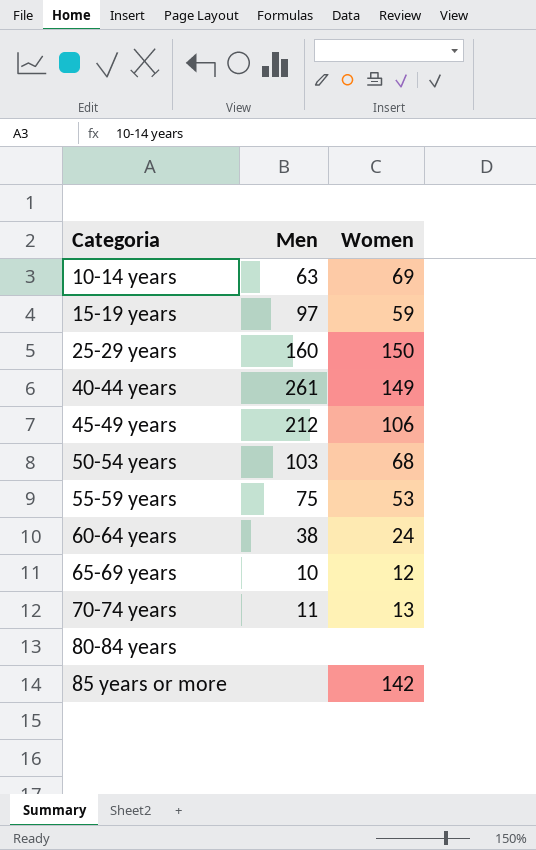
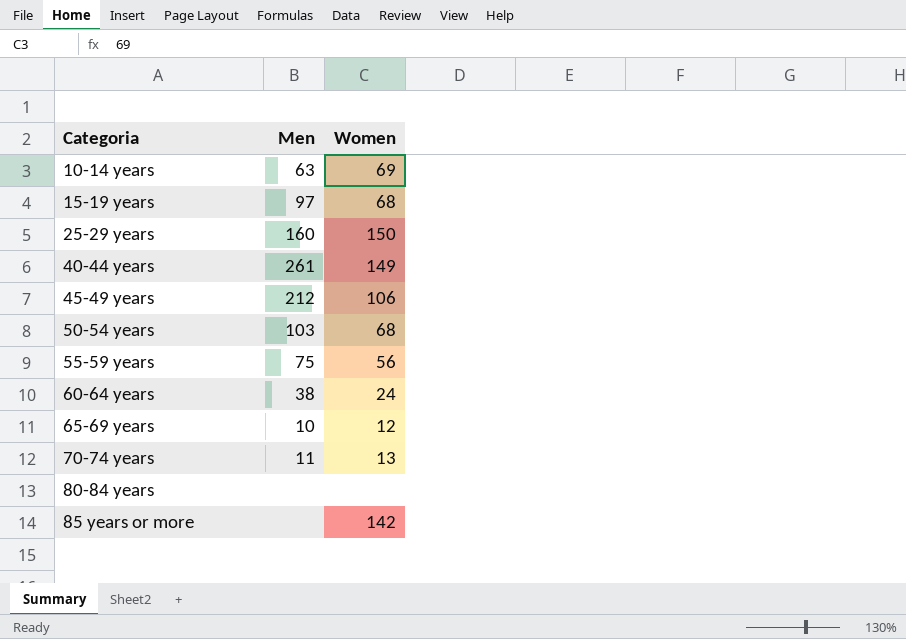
15-19 years | Women: 59 -> 68
55-59 years | Women: 53 -> 56

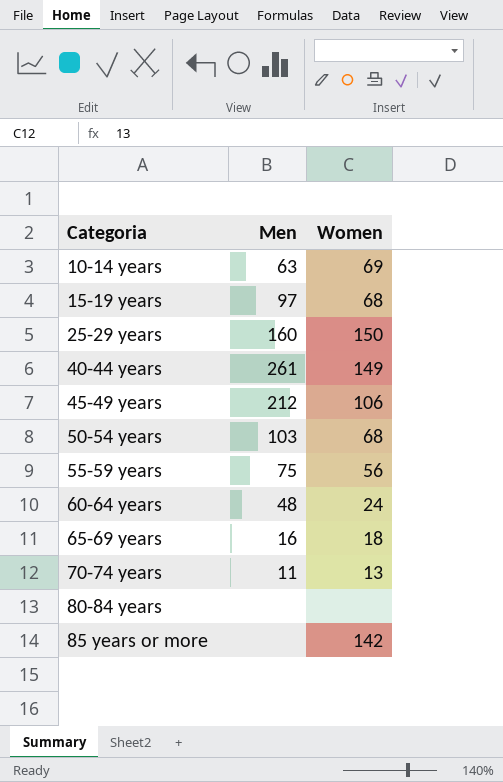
60-64 years | Men: 38 -> 48
65-69 years | Men: 10 -> 16
65-69 years | Women: 12 -> 18

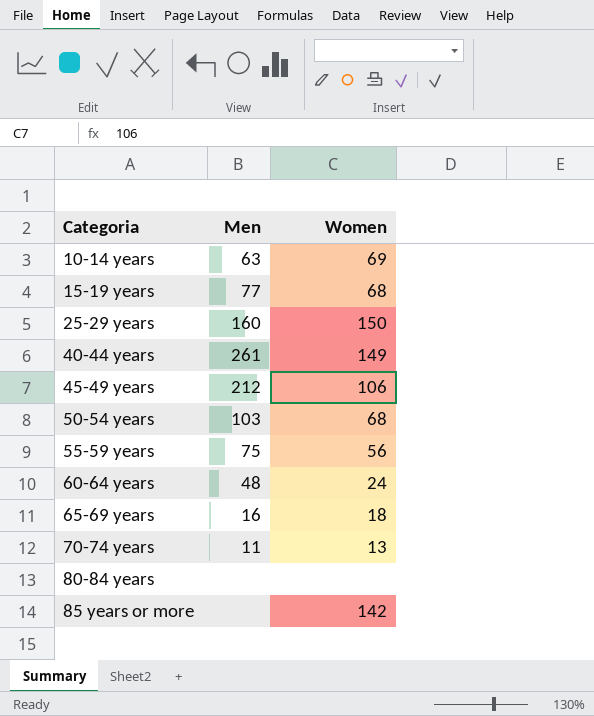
15-19 years | Men: 97 -> 77

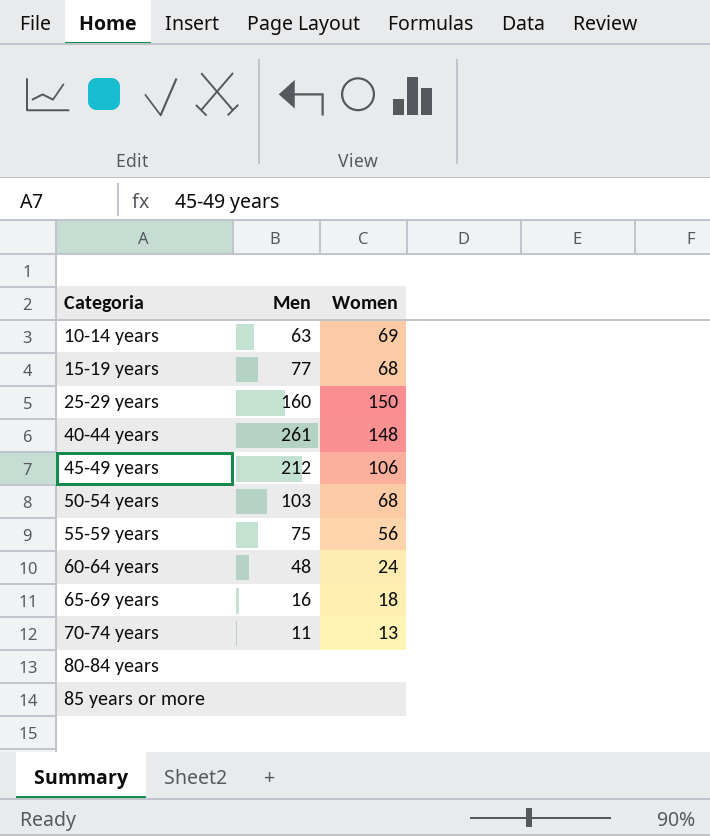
40-44 years | Women: 149 -> 148
85 years or more | Women: 142 -> none

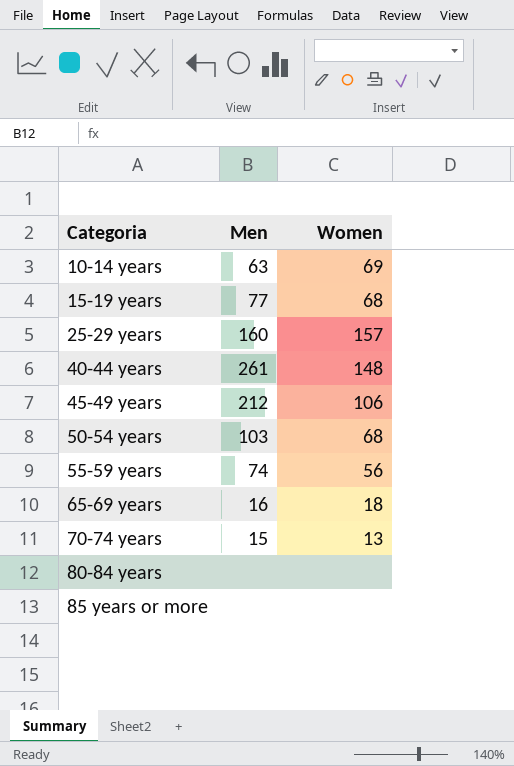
row 60-64 years: 48 | 24 -> none
25-29 years | Women: 150 -> 157
55-59 years | Men: 75 -> 74
70-74 years | Men: 11 -> 15

